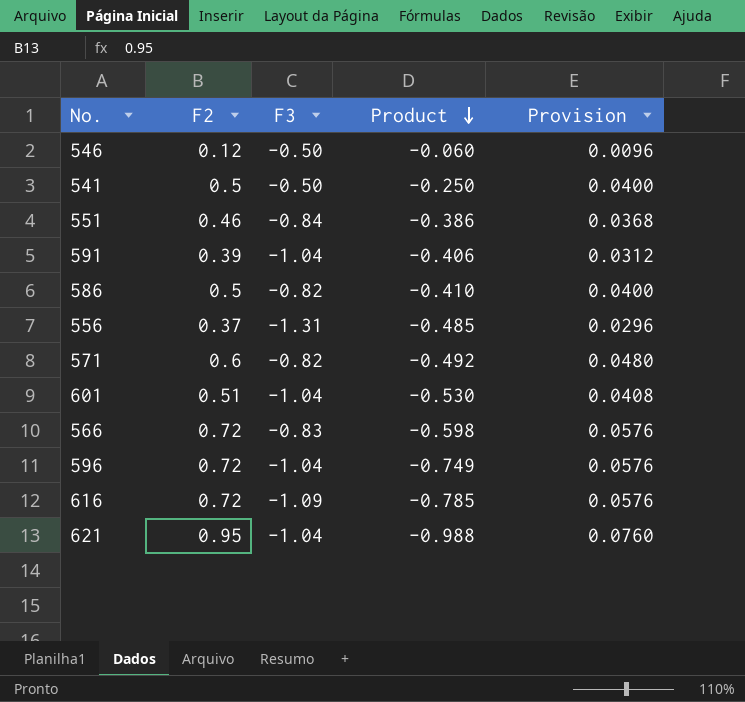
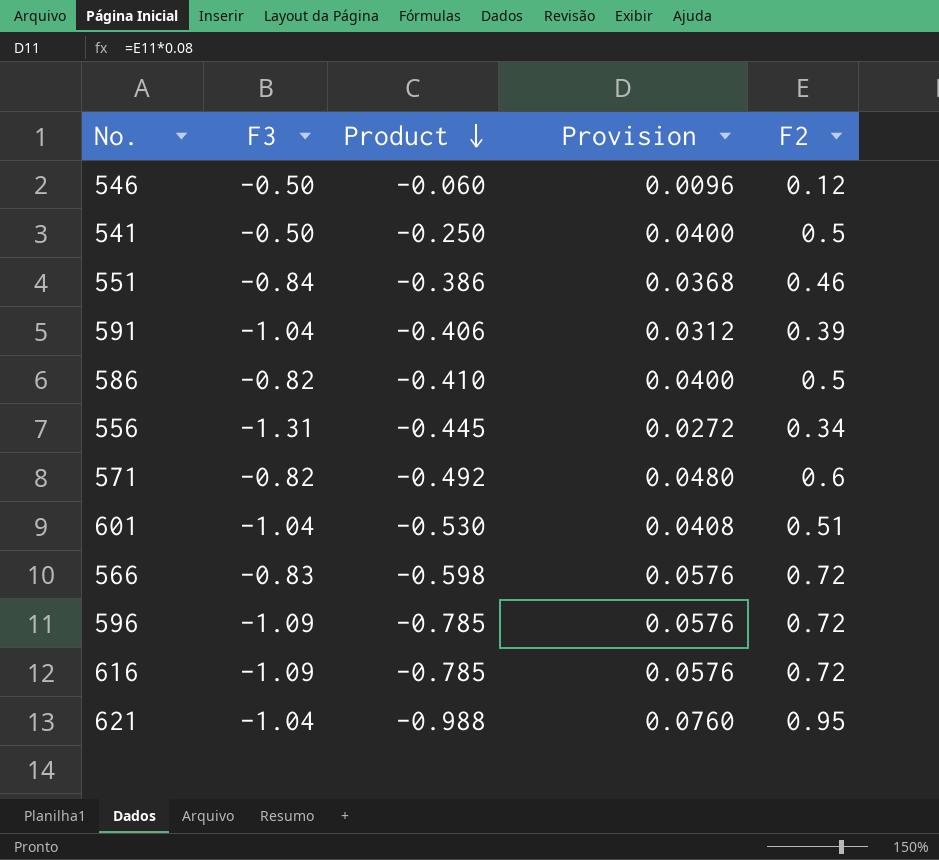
column F2 | position: 2 -> 5
556 | Product: -0.485 -> -0.445
556 | Provision: 0.0296 -> 0.0272
556 | F2: 0.37 -> 0.34
596 | F3: -1.04 -> -1.09
596 | Product: -0.749 -> -0.785

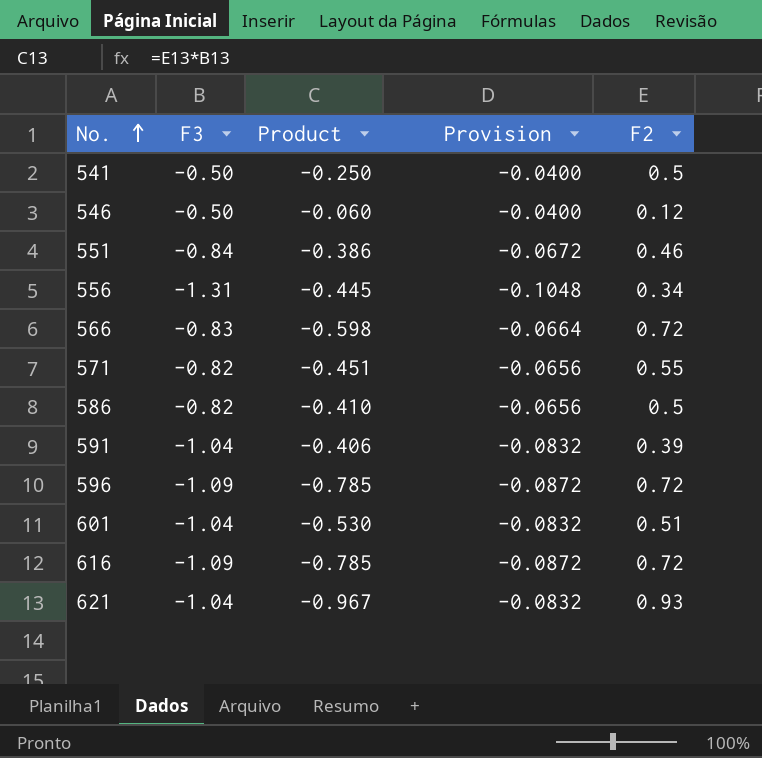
row order: Product descending -> No. ascending
column Provision | formula: [F2] * 0.08 -> [F3] * 0.08
571 | Product: -0.492 -> -0.451
571 | F2: 0.6 -> 0.55
621 | Product: -0.988 -> -0.967
621 | F2: 0.95 -> 0.93

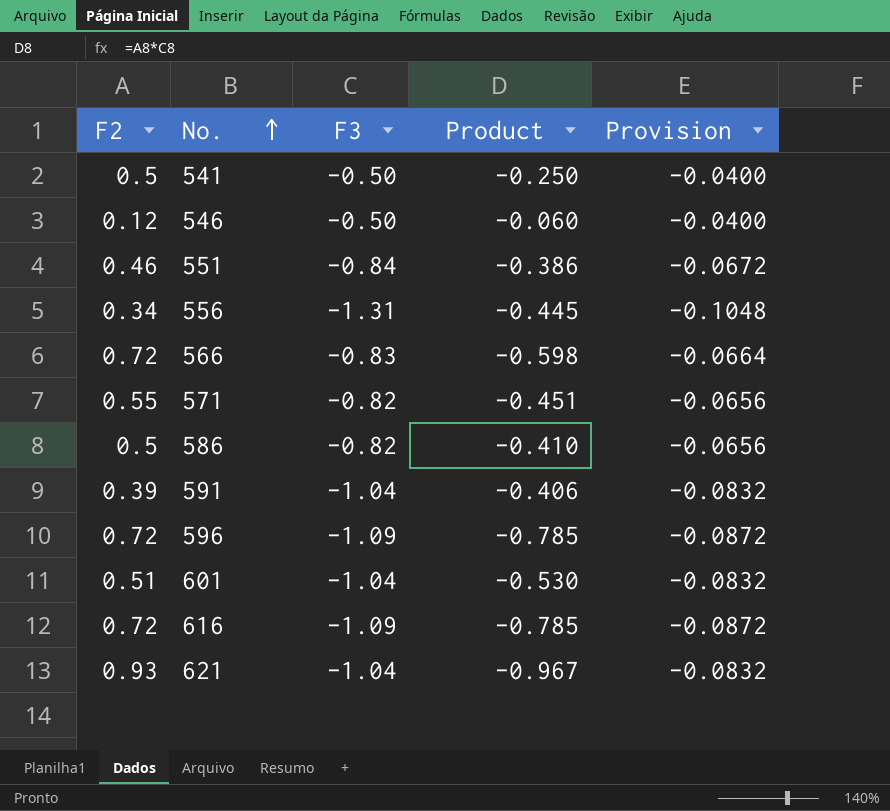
column F2 | position: 5 -> 1

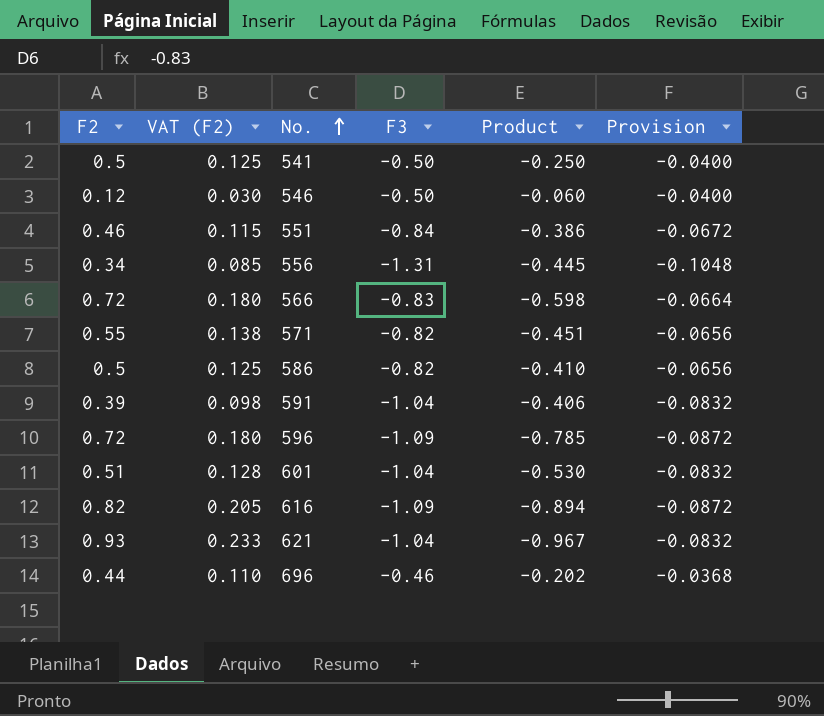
column VAT (F2) | formula: none -> [F2] * 0.25
616 | F2: 0.72 -> 0.82
616 | Product: -0.785 -> -0.894
row 696: none -> 0.44 | 0.110 | -0.46 | -0.202 | -0.0368

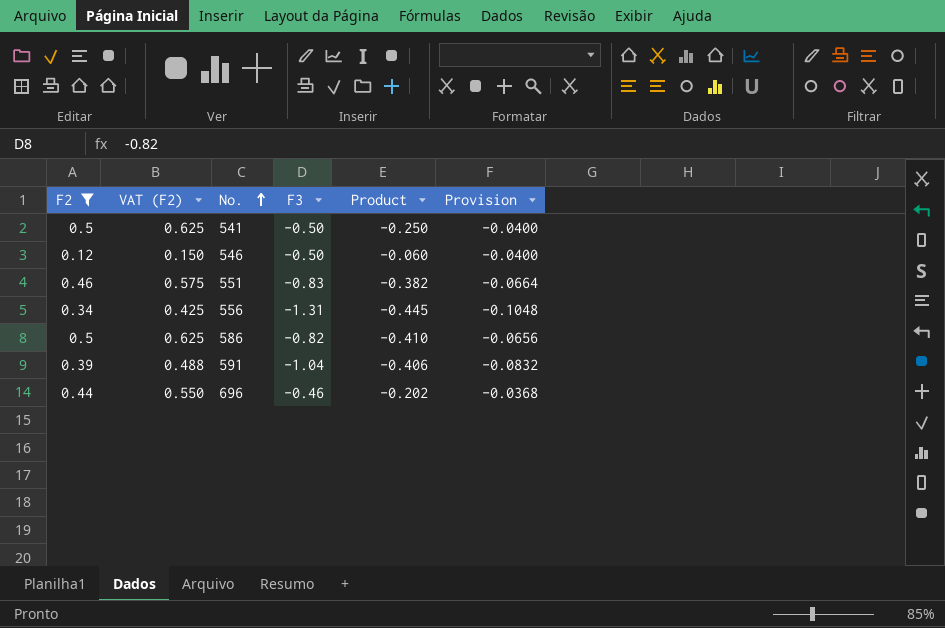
filter: none -> F2 <= 0.5
column VAT (F2) | formula: [F2] * 0.25 -> [F2] * 1.25
551 | F3: -0.84 -> -0.83
551 | Product: -0.386 -> -0.382
551 | Provision: -0.0672 -> -0.0664

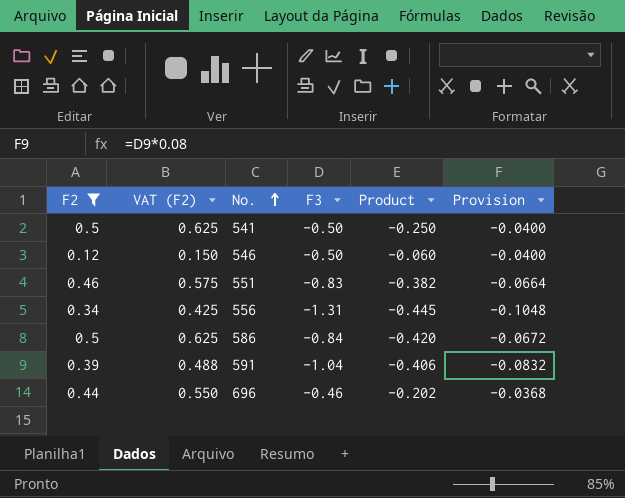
586 | F3: -0.82 -> -0.84
586 | Product: -0.410 -> -0.420
586 | Provision: -0.0656 -> -0.0672

